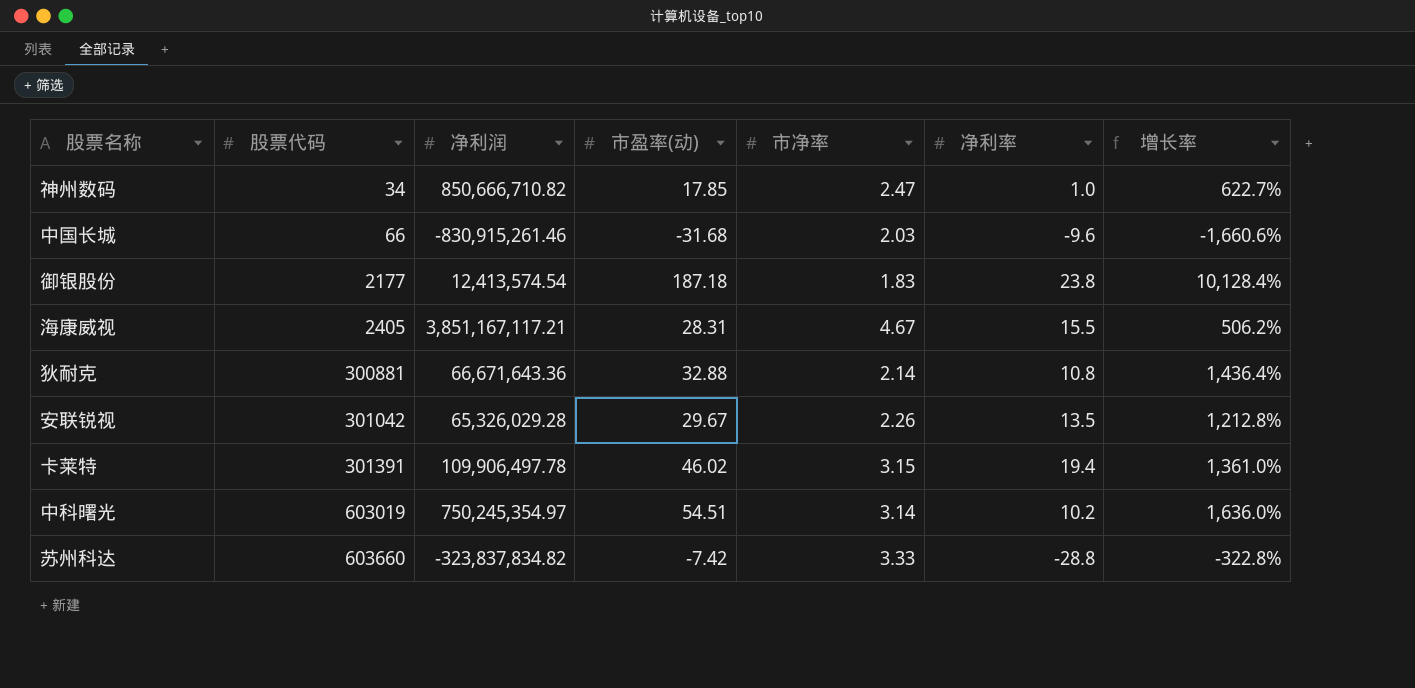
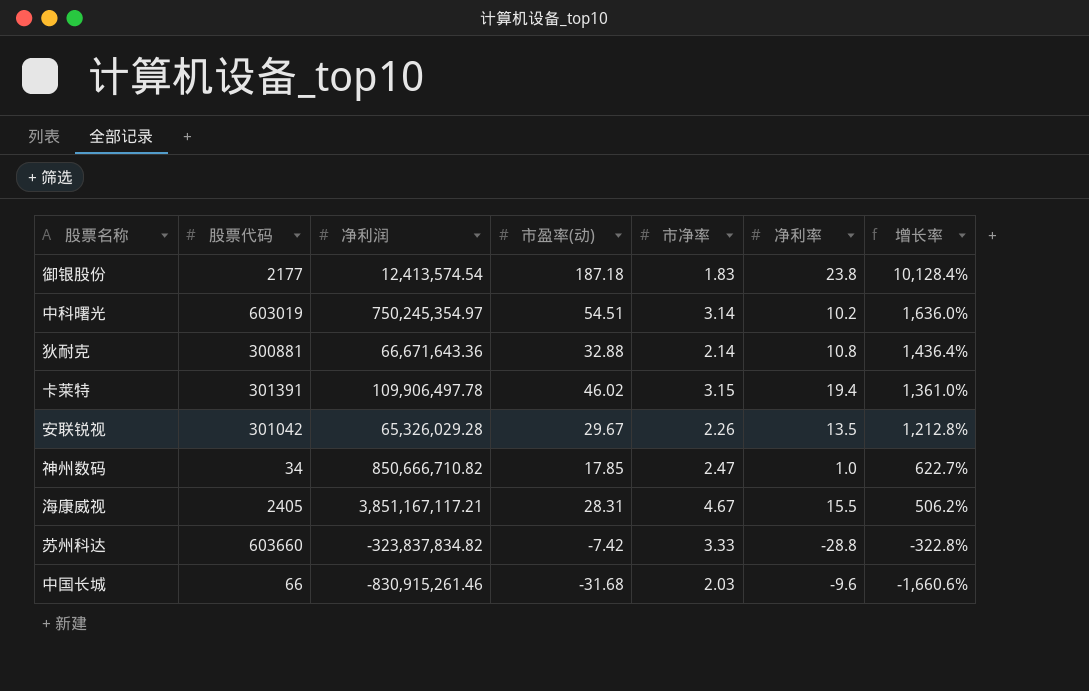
row order: 股票代码 ascending -> 增长率 descending

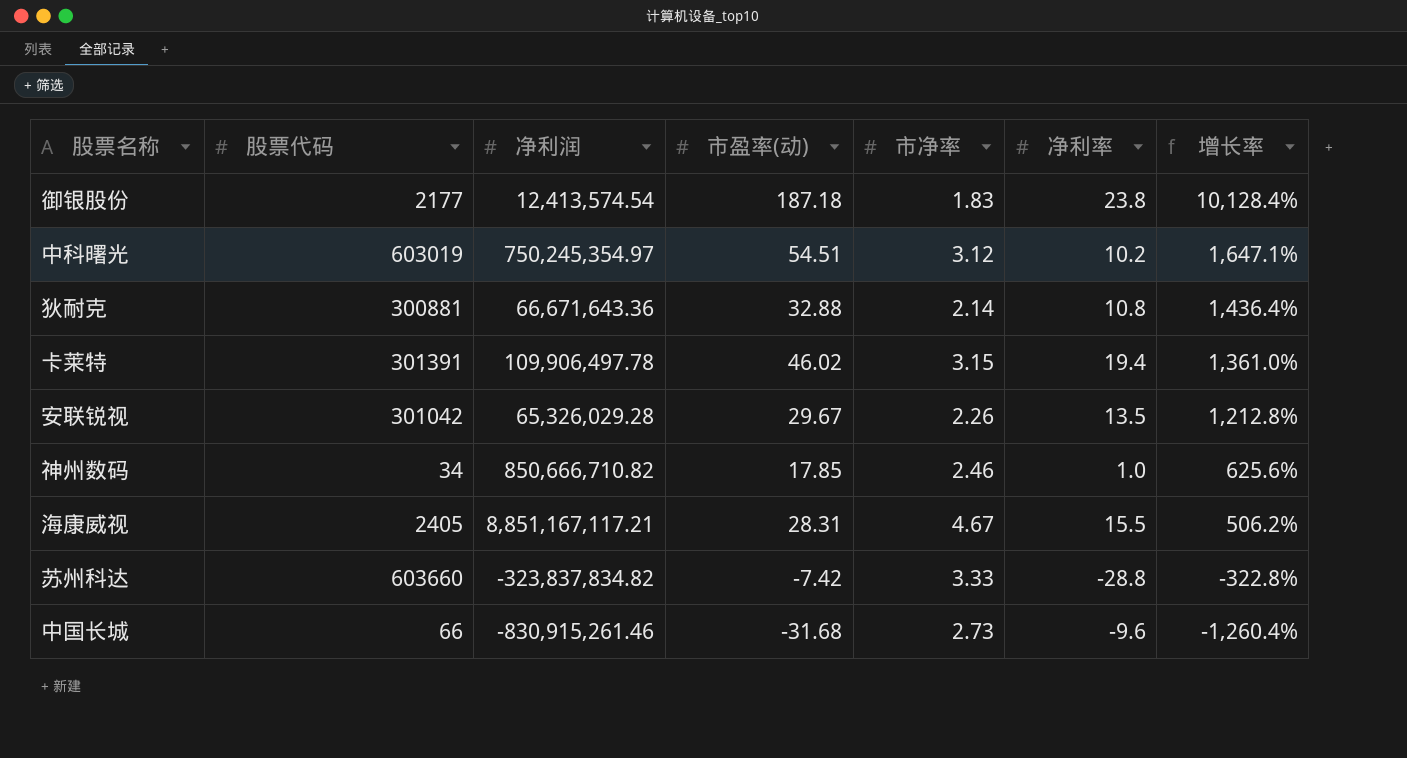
中科曙光 | 市净率: 3.14 -> 3.12
中科曙光 | 增长率: 1,636.0% -> 1,647.1%
神州数码 | 市净率: 2.47 -> 2.46
神州数码 | 增长率: 622.7% -> 625.6%
海康威视 | 净利润: 3,851,167,117.21 -> 8,851,167,117.21
中国长城 | 市净率: 2.03 -> 2.73
中国长城 | 增长率: -1,660.6% -> -1,260.4%

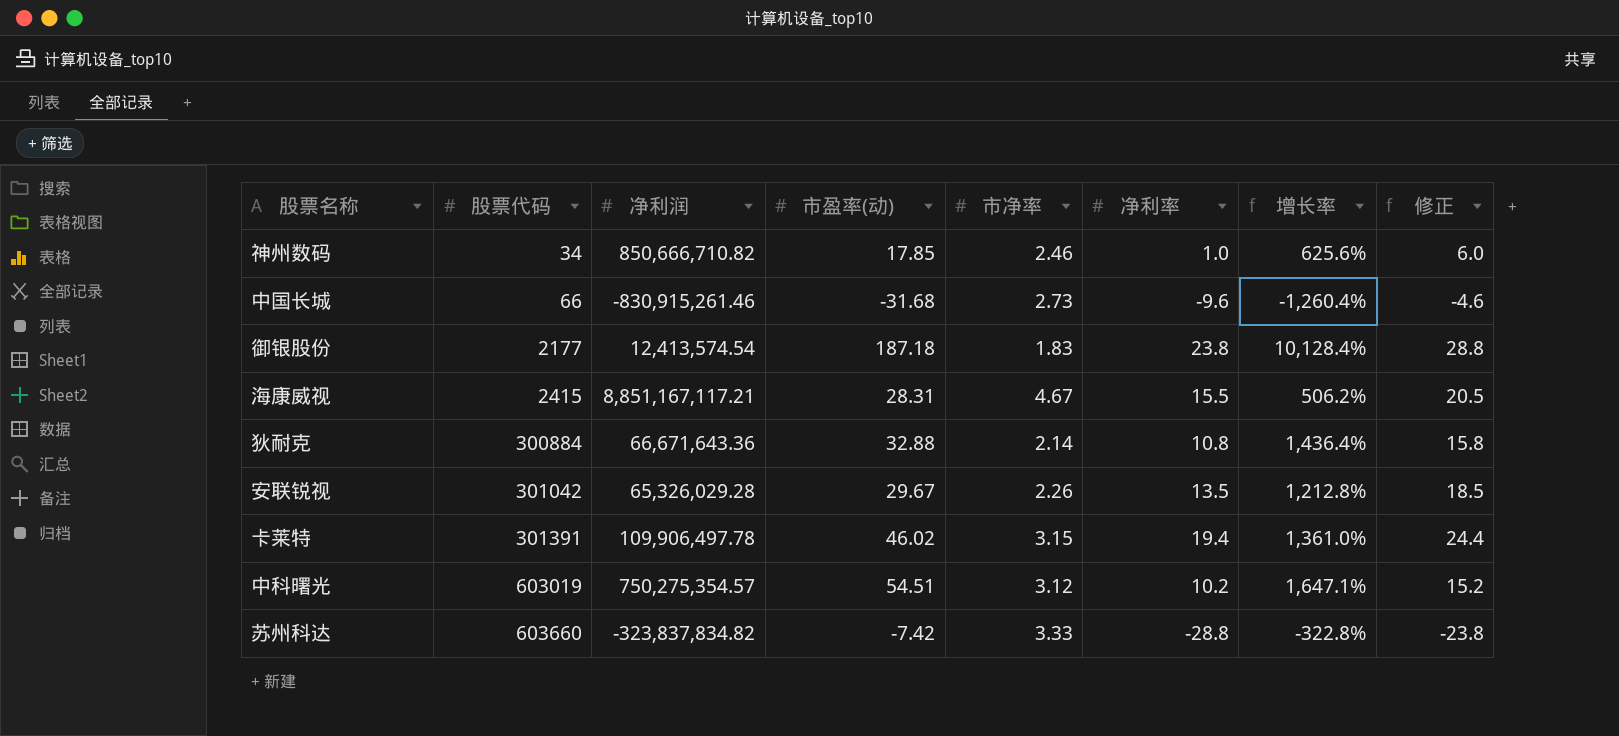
row order: 增长率 descending -> 股票代码 ascending
column 修正 | formula: none -> [净利率] + 5
海康威视 | 股票代码: 2405 -> 2415
狄耐克 | 股票代码: 300881 -> 300884
中科曙光 | 净利润: 750,245,354.97 -> 750,275,354.57

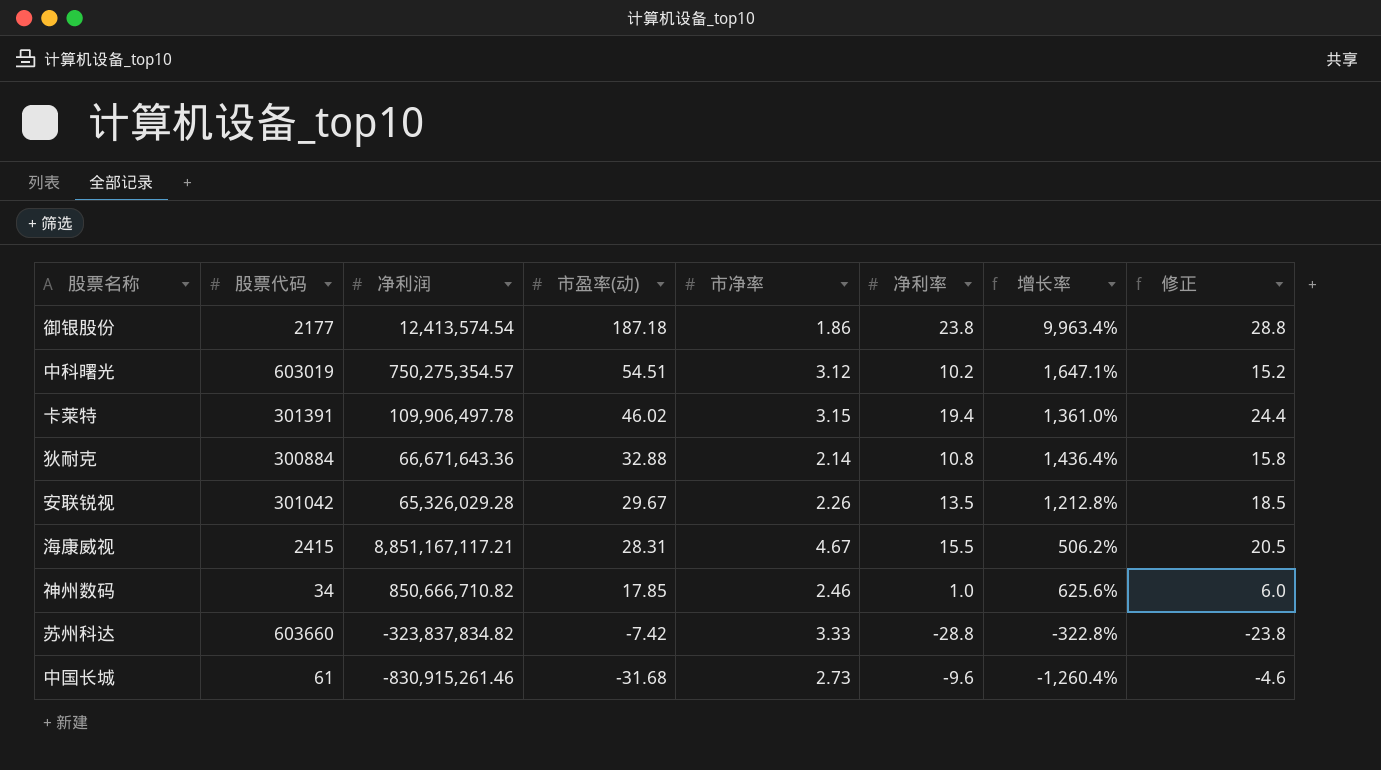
row order: 股票代码 ascending -> 市盈率(动) descending
御银股份 | 市净率: 1.83 -> 1.86
御银股份 | 增长率: 10,128.4% -> 9,963.4%
中国长城 | 股票代码: 66 -> 61

